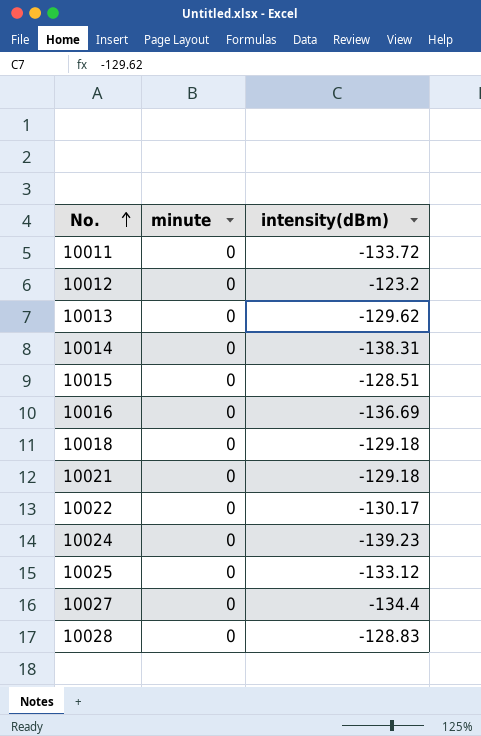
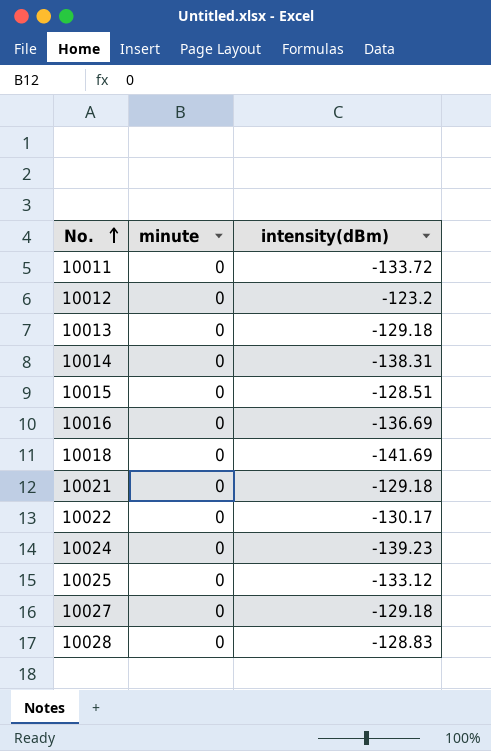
10013 | intensity(dBm): -129.62 -> -129.18
10018 | intensity(dBm): -129.18 -> -141.69
10027 | intensity(dBm): -134.4 -> -129.18

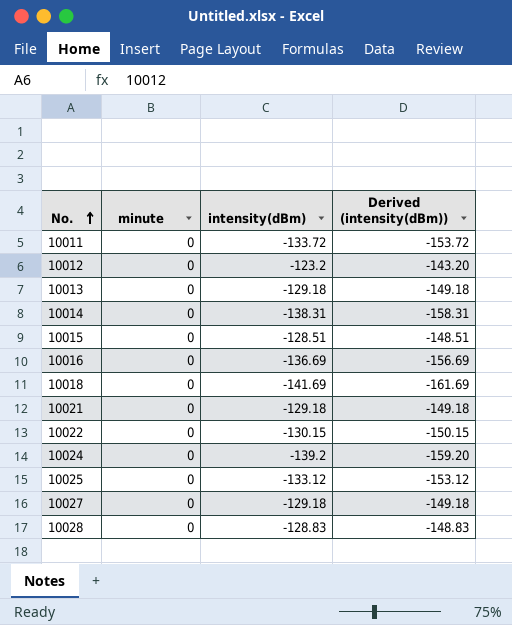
column Derived (intensity(dBm)) | formula: none -> [intensity(dBm)] - 20
10022 | intensity(dBm): -130.17 -> -130.15
10024 | intensity(dBm): -139.23 -> -139.2

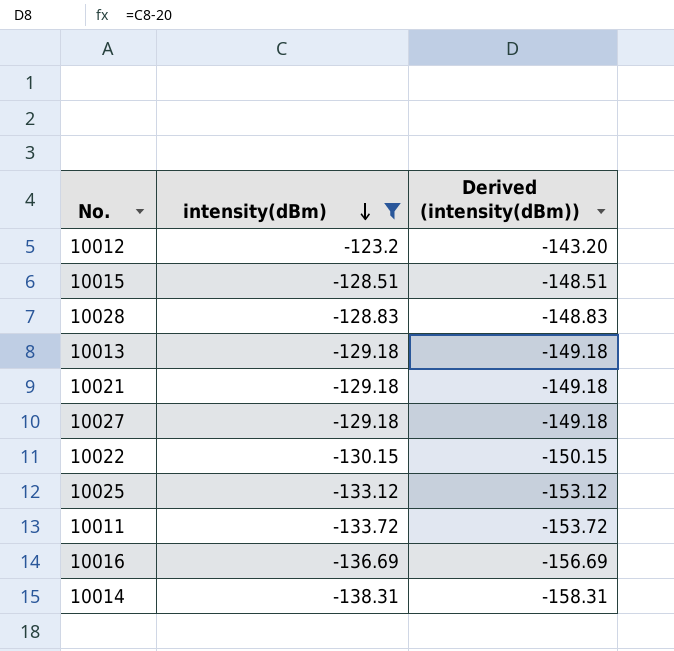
filter: none -> intensity(dBm) >= -138.31
row order: No. ascending -> intensity(dBm) descending
column minute | position: 2 -> none

